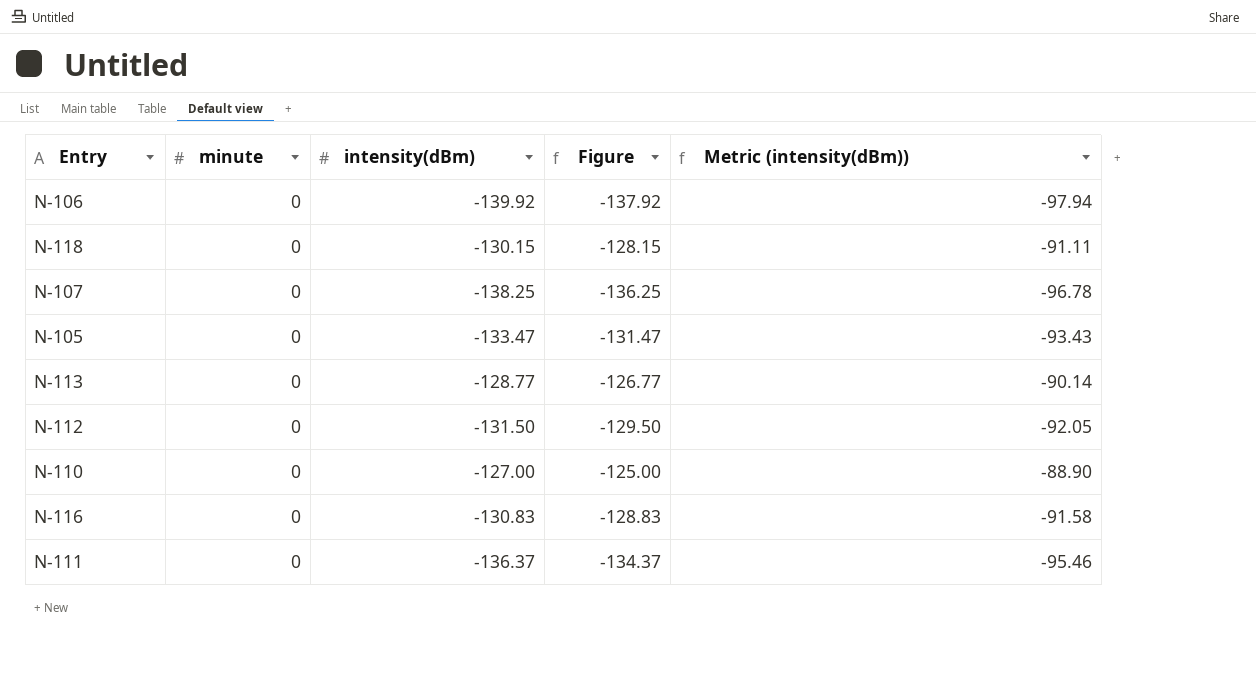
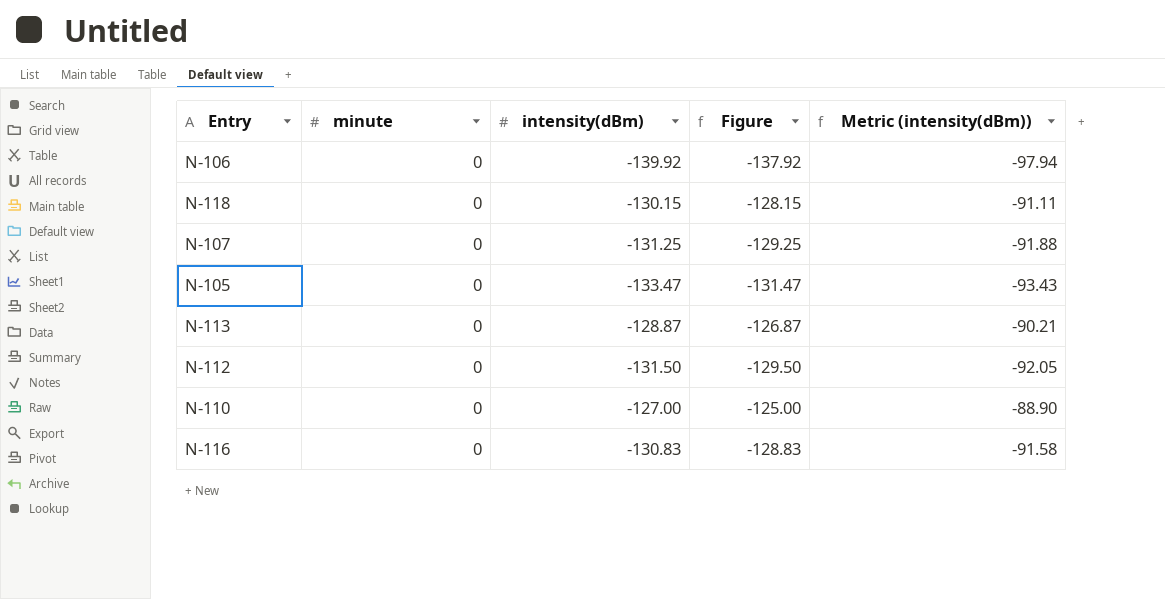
row N-111: 0 | -136.37 | -134.37 | -95.46 -> none
N-107 | intensity(dBm): -138.25 -> -131.25
N-107 | Figure: -136.25 -> -129.25
N-107 | Metric (intensity(dBm)): -96.78 -> -91.88
N-113 | intensity(dBm): -128.77 -> -128.87
N-113 | Figure: -126.77 -> -126.87
N-113 | Metric (intensity(dBm)): -90.14 -> -90.21

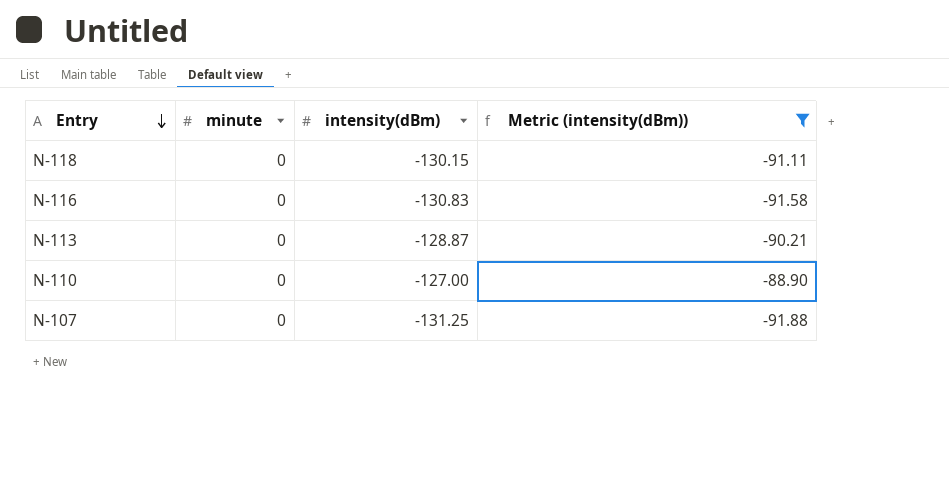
filter: none -> Metric (intensity(dBm)) >= -91.88
row order: none -> Entry descending
column Figure | formula: [intensity(dBm)] + 2 -> none

